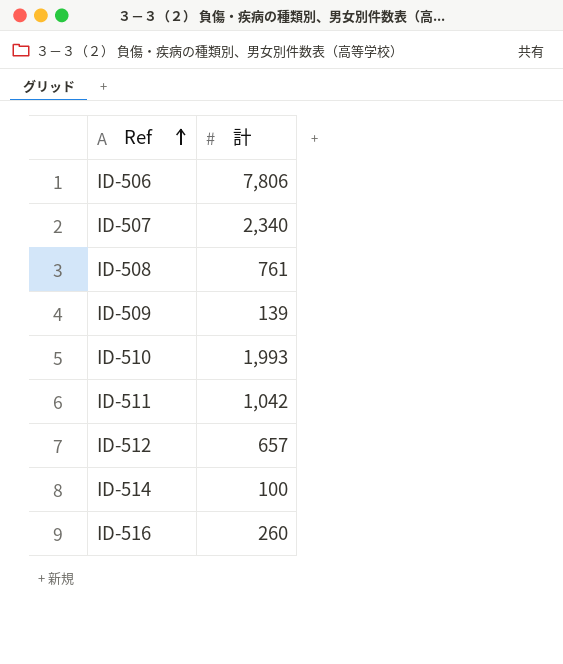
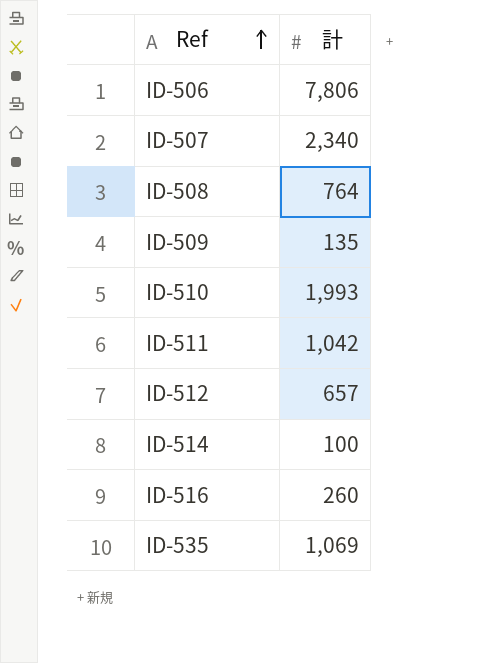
ID-508 | 計: 761 -> 764
ID-509 | 計: 139 -> 135
row ID-535: none -> 1,069

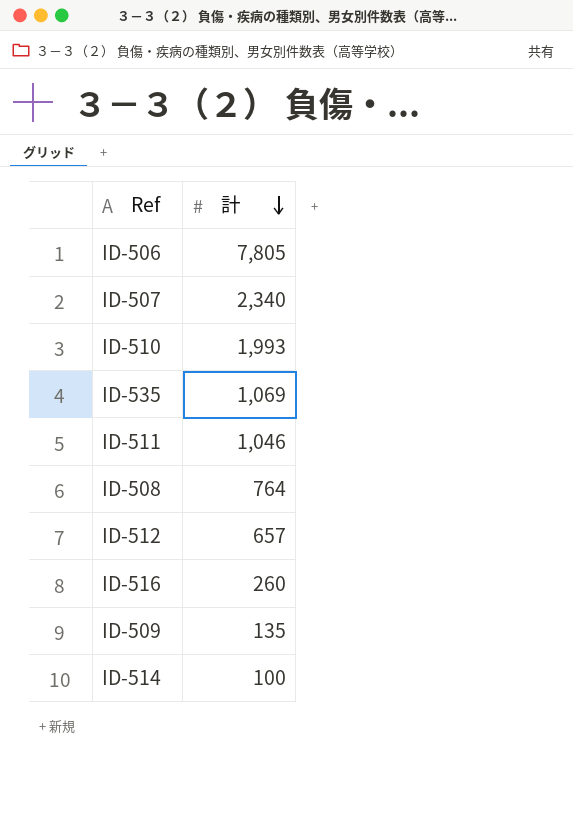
row order: Ref ascending -> 計 descending
ID-506 | 計: 7,806 -> 7,805
ID-511 | 計: 1,042 -> 1,046

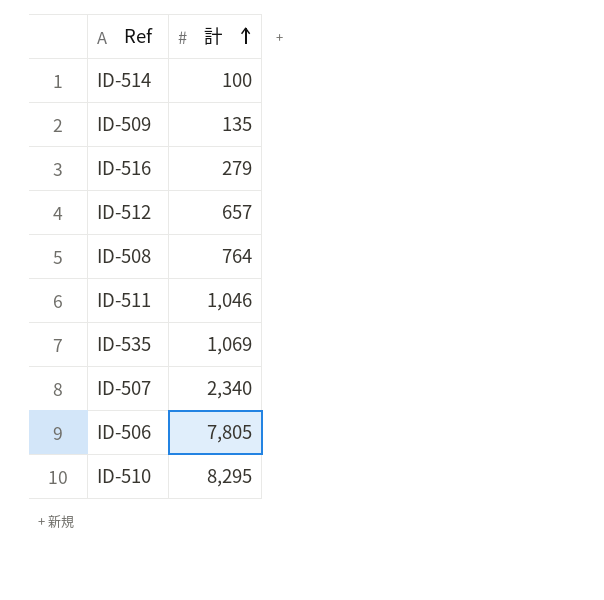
row order: 計 descending -> 計 ascending
ID-516 | 計: 260 -> 279
ID-510 | 計: 1,993 -> 8,295

